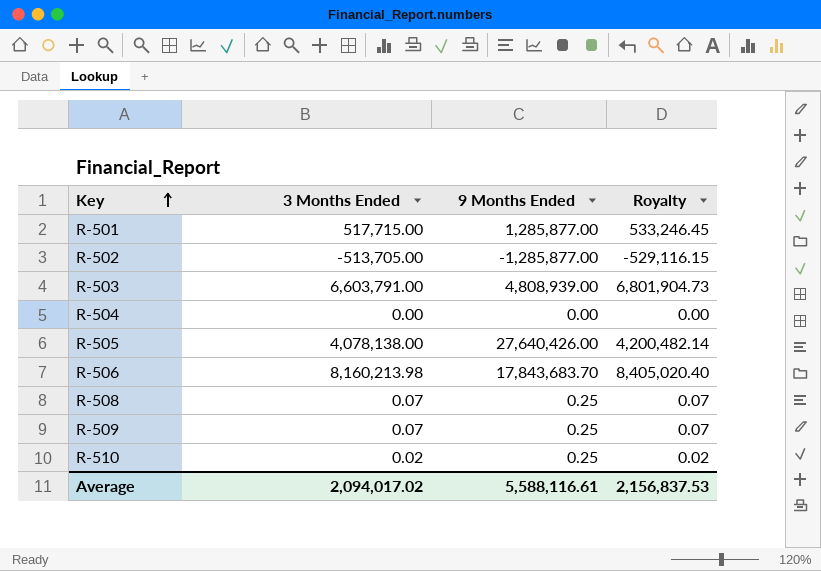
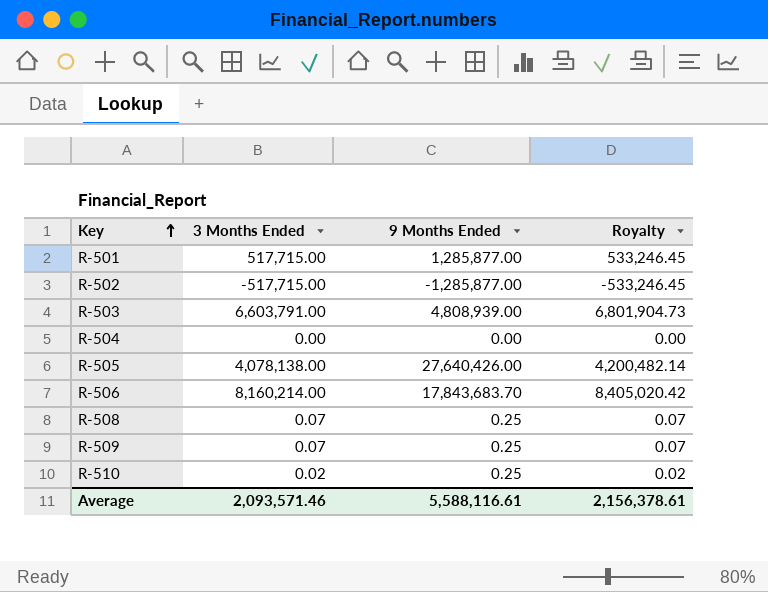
R-502 | 3 Months Ended: -513,705.00 -> -517,715.00
R-502 | Royalty: -529,116.15 -> -533,246.45
R-506 | 3 Months Ended: 8,160,213.98 -> 8,160,214.00
R-506 | Royalty: 8,405,020.40 -> 8,405,020.42
Average | 3 Months Ended: 2,094,017.02 -> 2,093,571.46
Average | Royalty: 2,156,837.53 -> 2,156,378.61

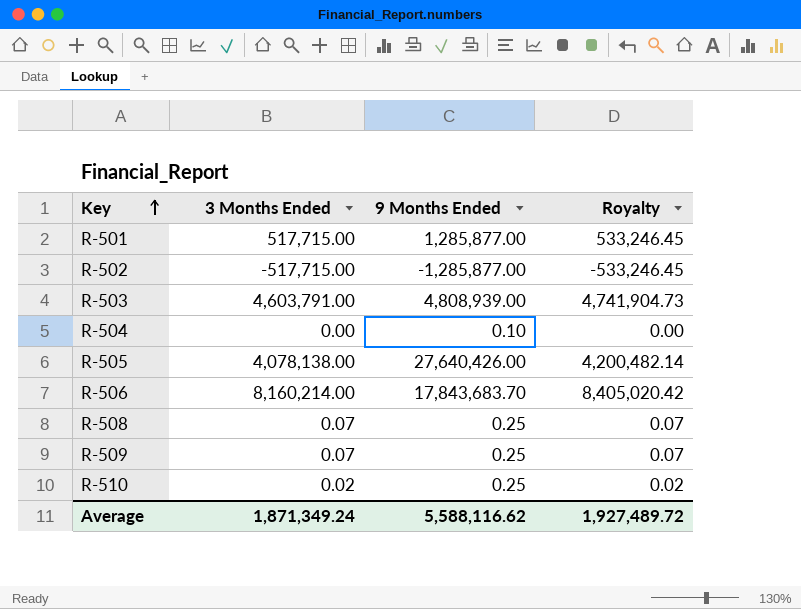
R-503 | 3 Months Ended: 6,603,791.00 -> 4,603,791.00
R-503 | Royalty: 6,801,904.73 -> 4,741,904.73
R-504 | 9 Months Ended: 0.00 -> 0.10
Average | 3 Months Ended: 2,093,571.46 -> 1,871,349.24
Average | 9 Months Ended: 5,588,116.61 -> 5,588,116.62
Average | Royalty: 2,156,378.61 -> 1,927,489.72

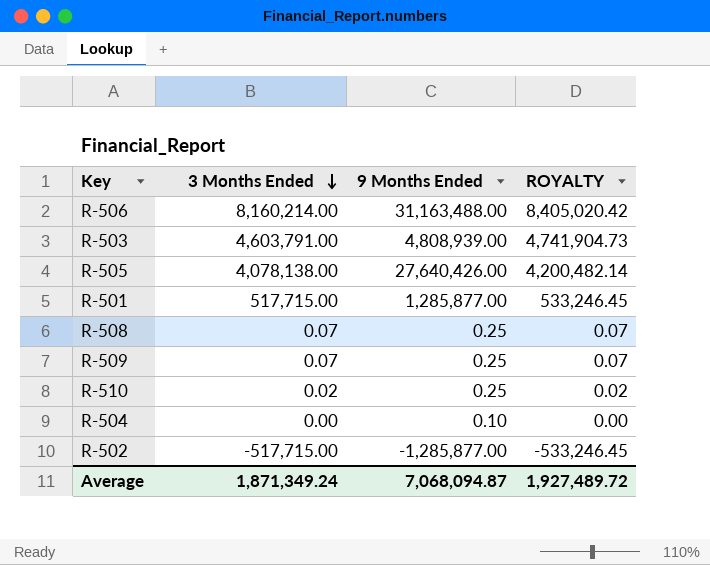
row order: Key ascending -> 3 Months Ended descending
column name: Royalty -> ROYALTY
R-506 | 9 Months Ended: 17,843,683.70 -> 31,163,488.00
Average | 9 Months Ended: 5,588,116.62 -> 7,068,094.87

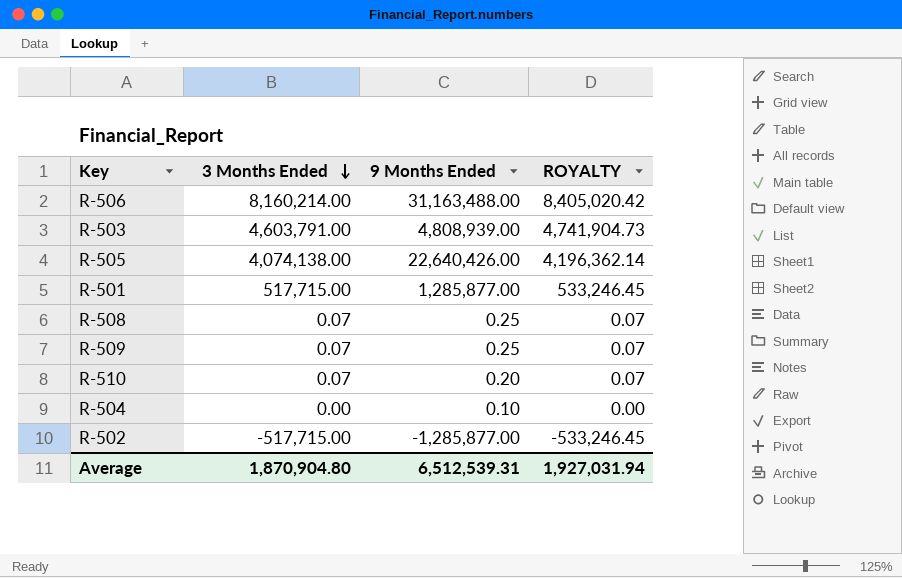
R-505 | 3 Months Ended: 4,078,138.00 -> 4,074,138.00
R-505 | 9 Months Ended: 27,640,426.00 -> 22,640,426.00
R-505 | ROYALTY: 4,200,482.14 -> 4,196,362.14
R-510 | 3 Months Ended: 0.02 -> 0.07
R-510 | 9 Months Ended: 0.25 -> 0.20
R-510 | ROYALTY: 0.02 -> 0.07
Average | 3 Months Ended: 1,871,349.24 -> 1,870,904.80
Average | 9 Months Ended: 7,068,094.87 -> 6,512,539.31
Average | ROYALTY: 1,927,489.72 -> 1,927,031.94

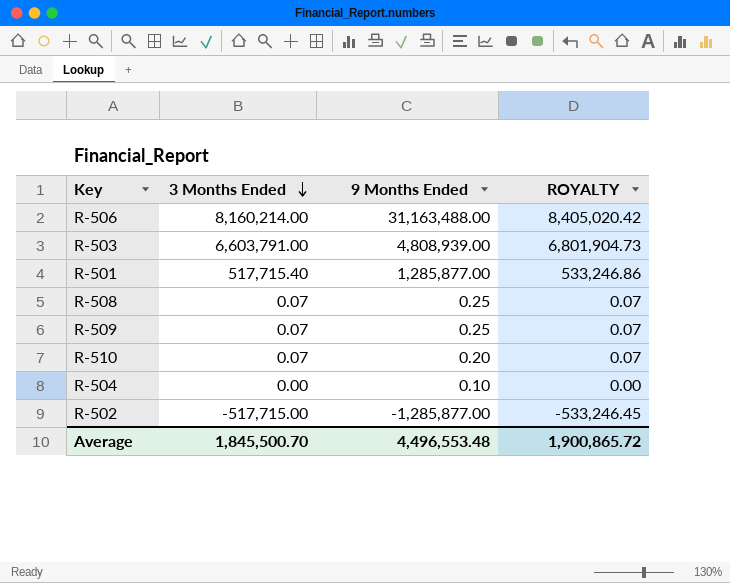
row R-505: 4,074,138.00 | 22,640,426.00 | 4,196,362.14 -> none
R-503 | 3 Months Ended: 4,603,791.00 -> 6,603,791.00
R-503 | ROYALTY: 4,741,904.73 -> 6,801,904.73
R-501 | 3 Months Ended: 517,715.00 -> 517,715.40
R-501 | ROYALTY: 533,246.45 -> 533,246.86
Average | 3 Months Ended: 1,870,904.80 -> 1,845,500.70
Average | 9 Months Ended: 6,512,539.31 -> 4,496,553.48
Average | ROYALTY: 1,927,031.94 -> 1,900,865.72

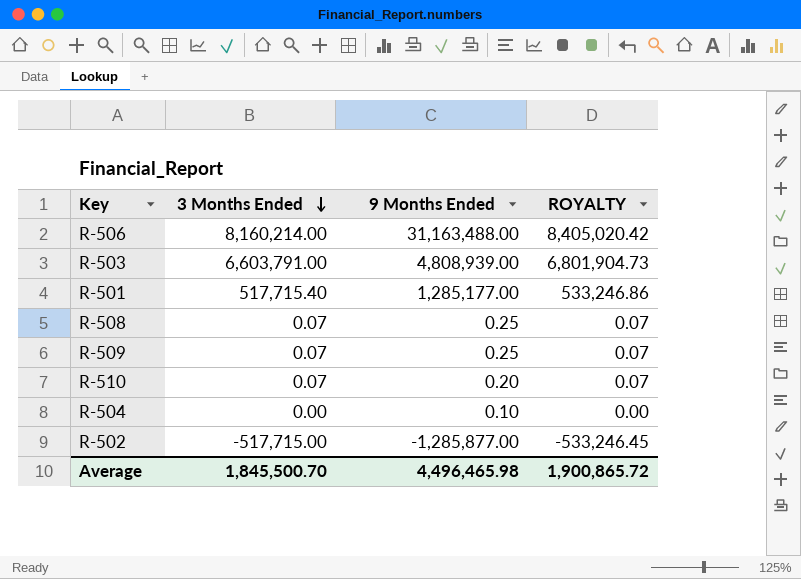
R-501 | 9 Months Ended: 1,285,877.00 -> 1,285,177.00
Average | 9 Months Ended: 4,496,553.48 -> 4,496,465.98

